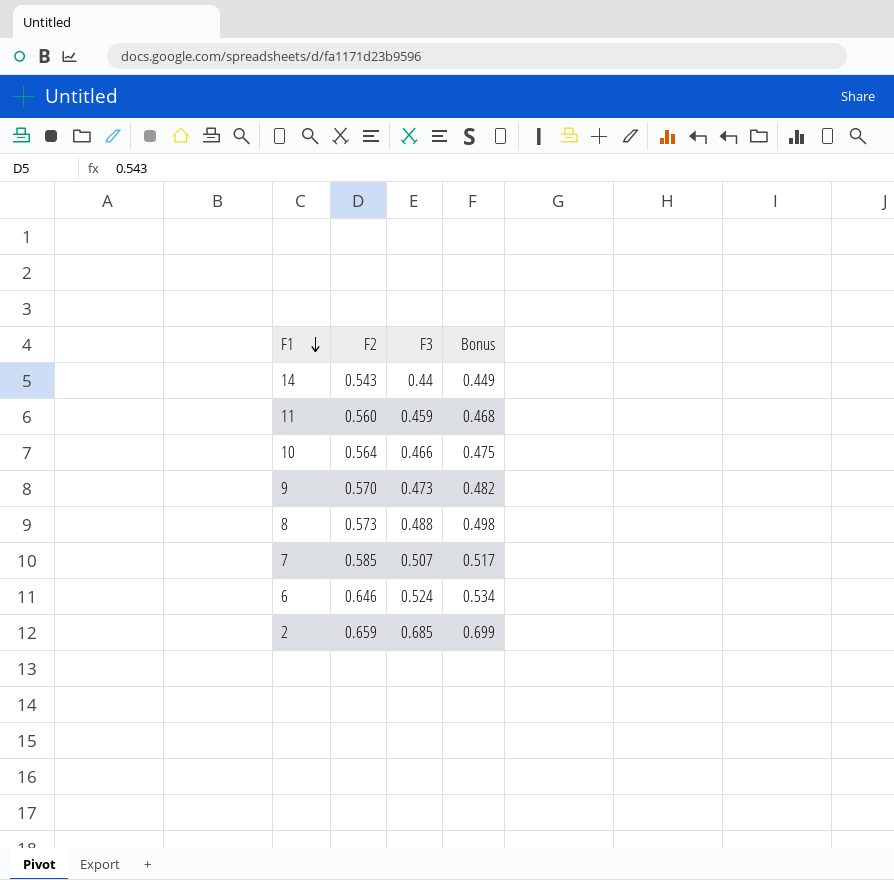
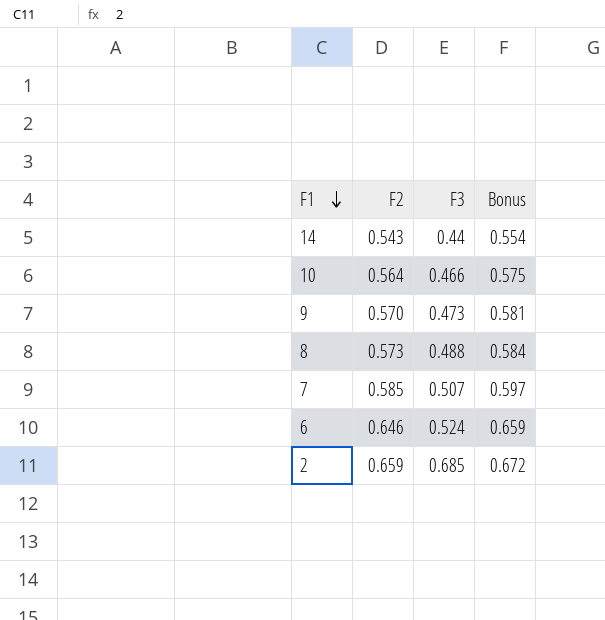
column Bonus | formula: [F3] * 1.02 -> [F2] * 1.02
row 11: 0.560 | 0.459 | 0.468 -> none

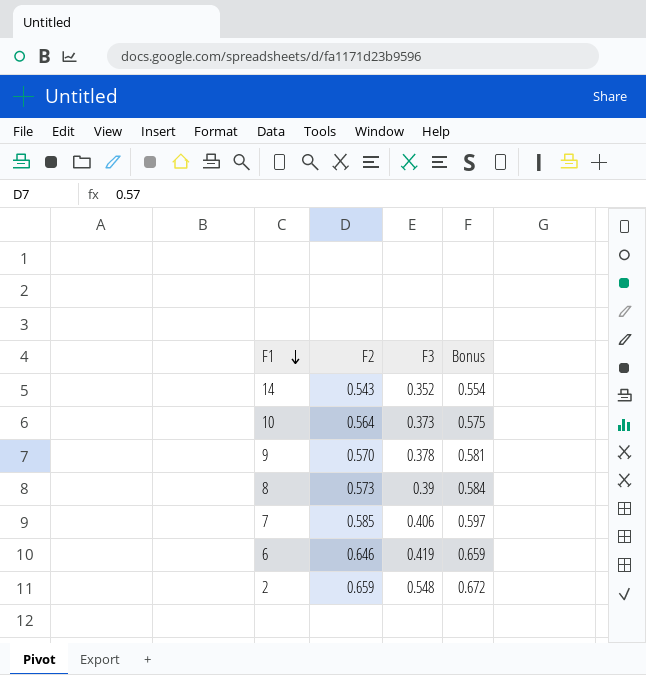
14 | F3: 0.44 -> 0.352
10 | F3: 0.466 -> 0.373
9 | F3: 0.473 -> 0.378
8 | F3: 0.488 -> 0.39
7 | F3: 0.507 -> 0.406
6 | F3: 0.524 -> 0.419
2 | F3: 0.685 -> 0.548

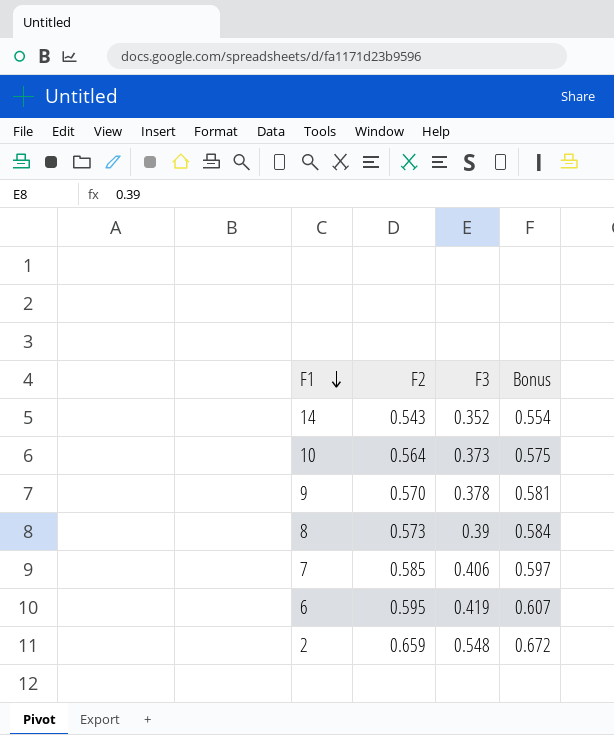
6 | F2: 0.646 -> 0.595
6 | Bonus: 0.659 -> 0.607

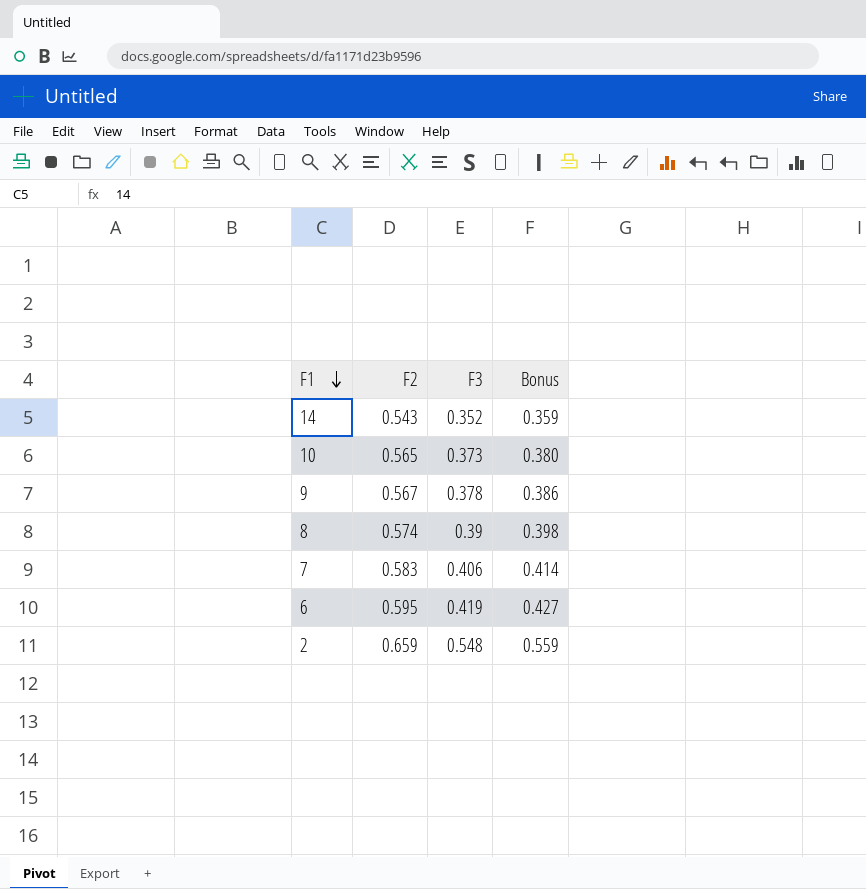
column Bonus | formula: [F2] * 1.02 -> [F3] * 1.02
10 | F2: 0.564 -> 0.565
9 | F2: 0.570 -> 0.567
8 | F2: 0.573 -> 0.574
7 | F2: 0.585 -> 0.583

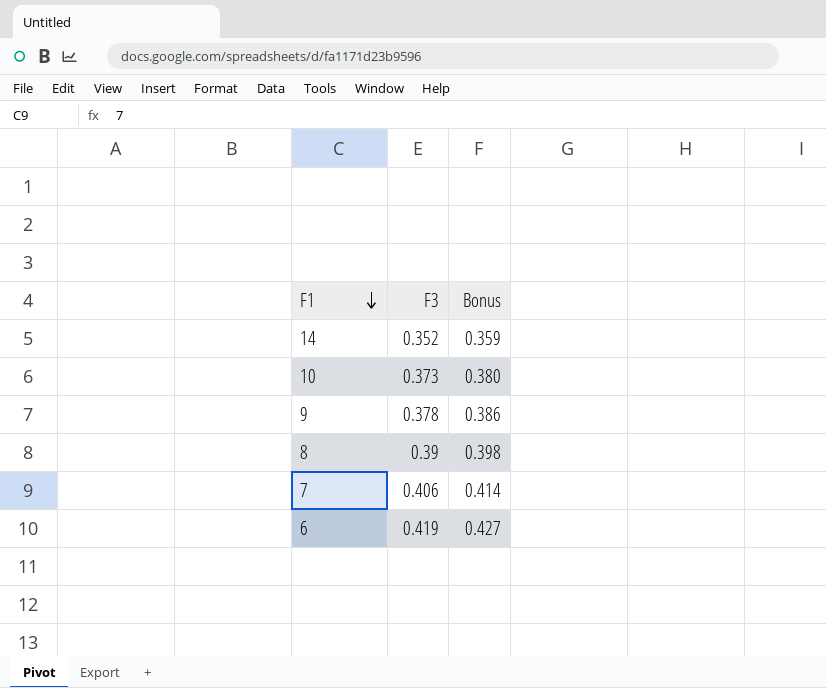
column F2 | position: 2 -> none
row 2: 0.659 | 0.548 | 0.559 -> none

